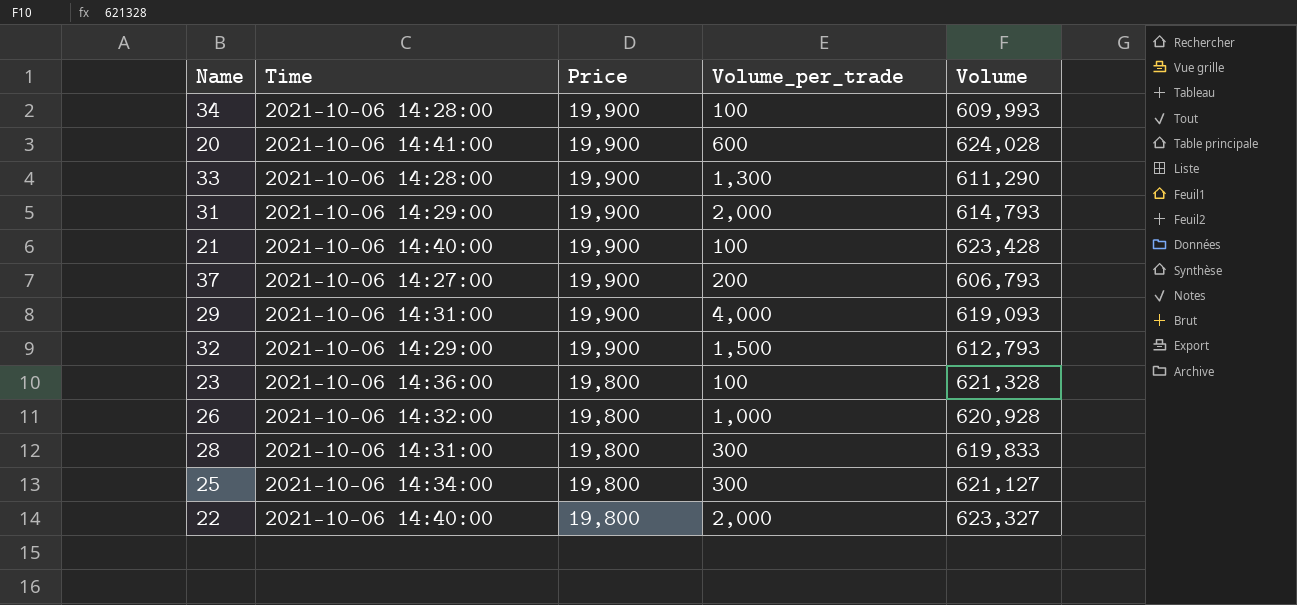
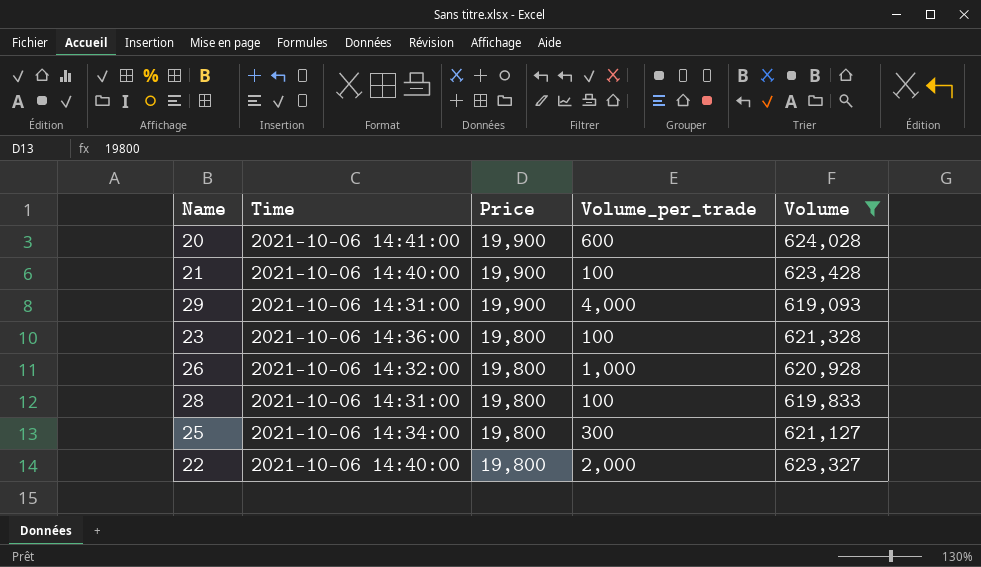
filter: none -> Volume >= 619,093
28 | Volume_per_trade: 300 -> 100

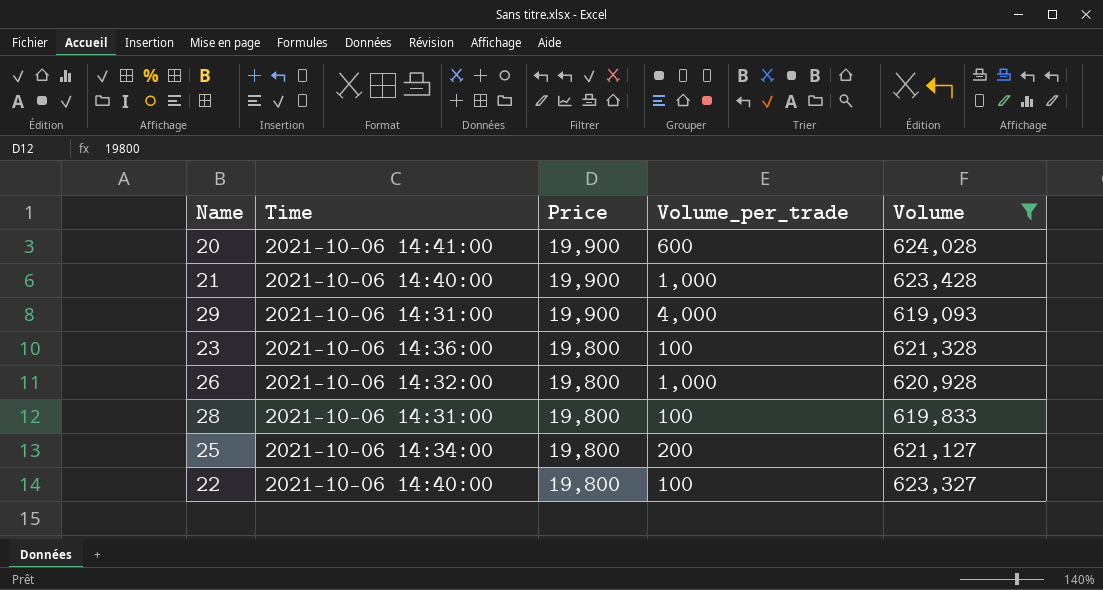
21 | Volume_per_trade: 100 -> 1,000
25 | Volume_per_trade: 300 -> 200
22 | Volume_per_trade: 2,000 -> 100

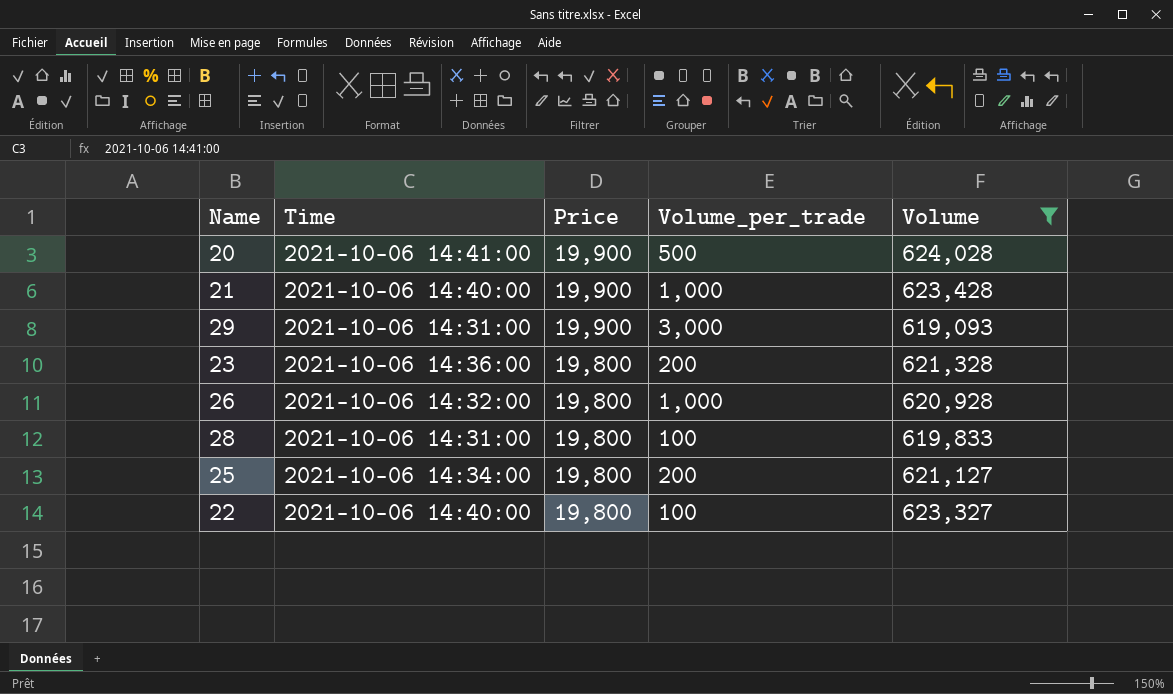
20 | Volume_per_trade: 600 -> 500
29 | Volume_per_trade: 4,000 -> 3,000
23 | Volume_per_trade: 100 -> 200

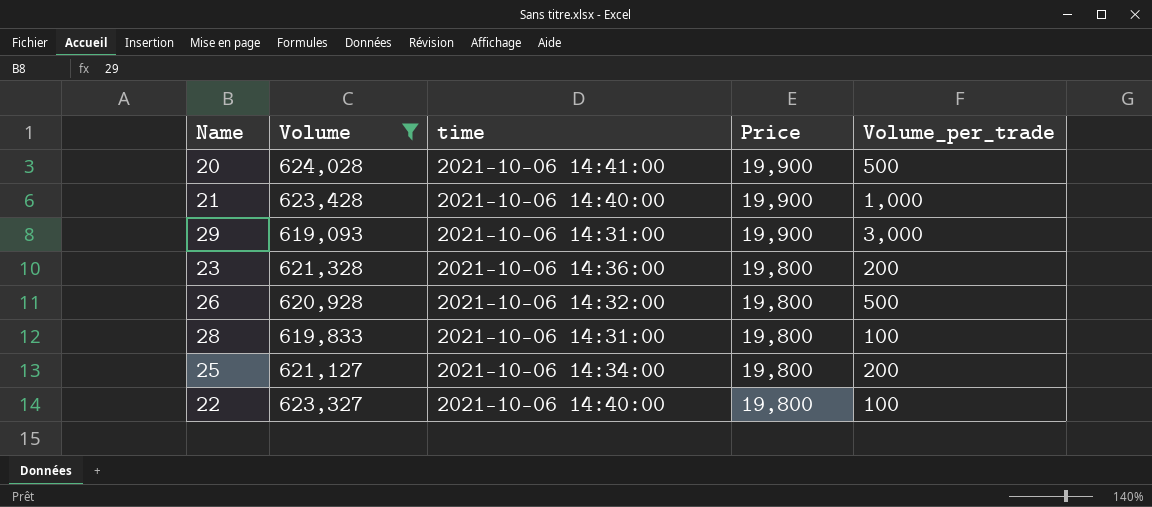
column Volume | position: 5 -> 2
column name: Time -> time
26 | Volume_per_trade: 1,000 -> 500

